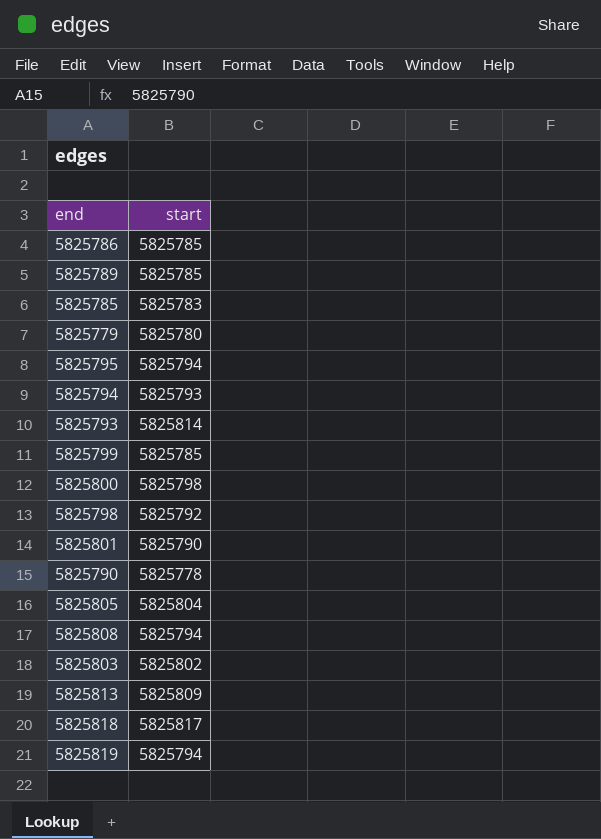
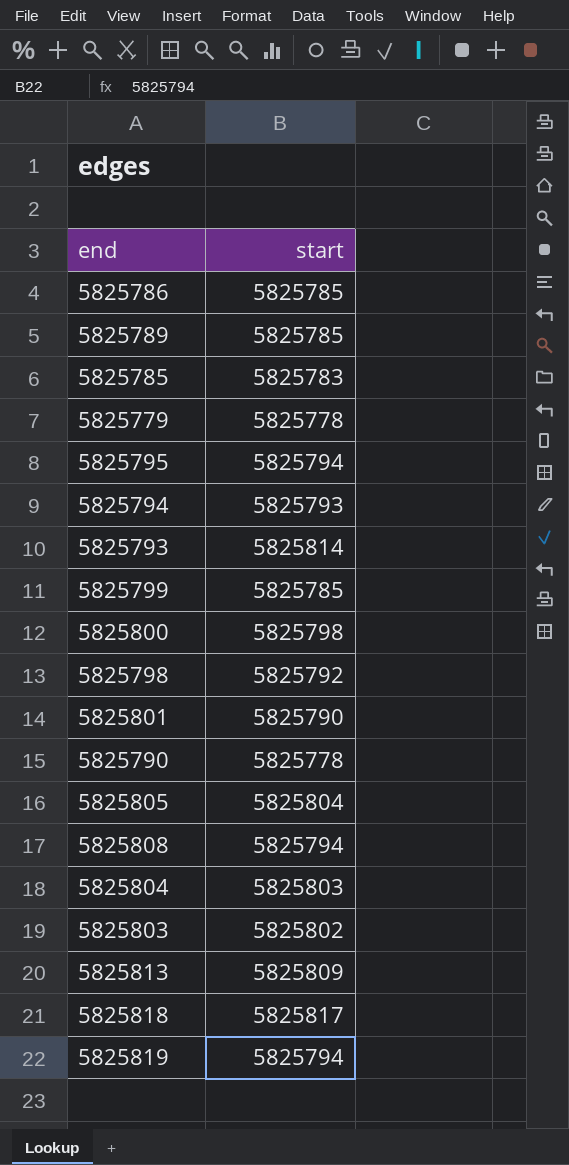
5825779 | start: 5825780 -> 5825778
row 5825804: none -> 5825803

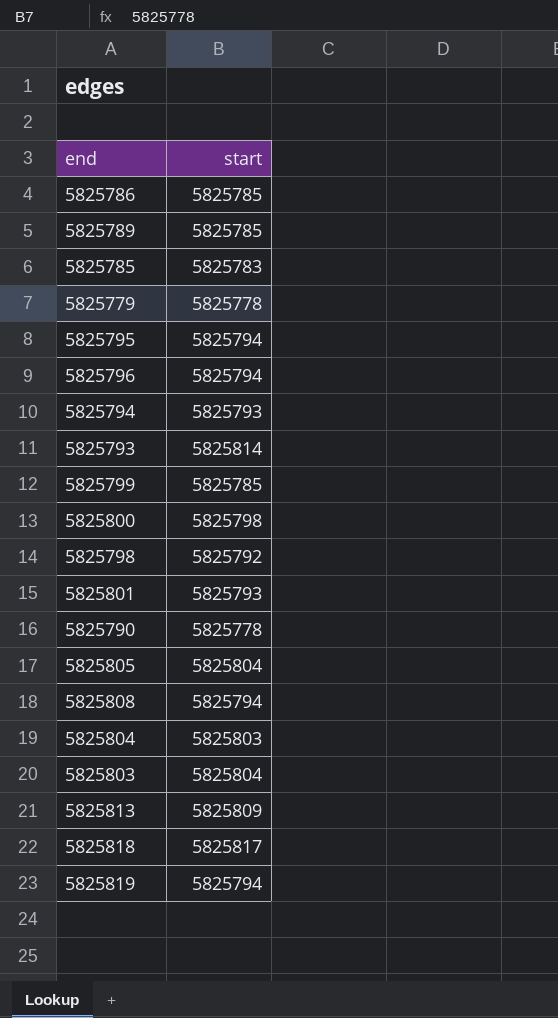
row 5825796: none -> 5825794
5825801 | start: 5825790 -> 5825793
5825803 | start: 5825802 -> 5825804

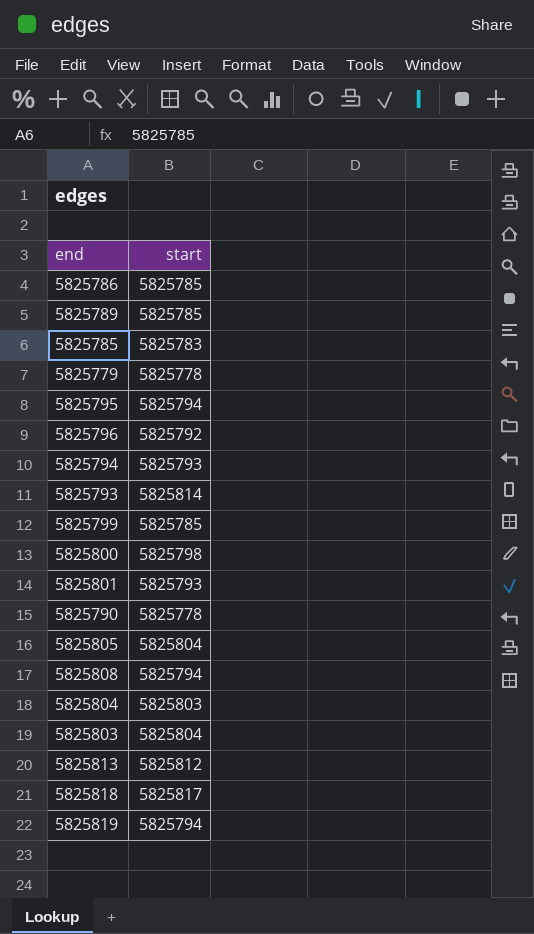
row 5825798: 5825792 -> none
5825796 | start: 5825794 -> 5825792
5825813 | start: 5825809 -> 5825812

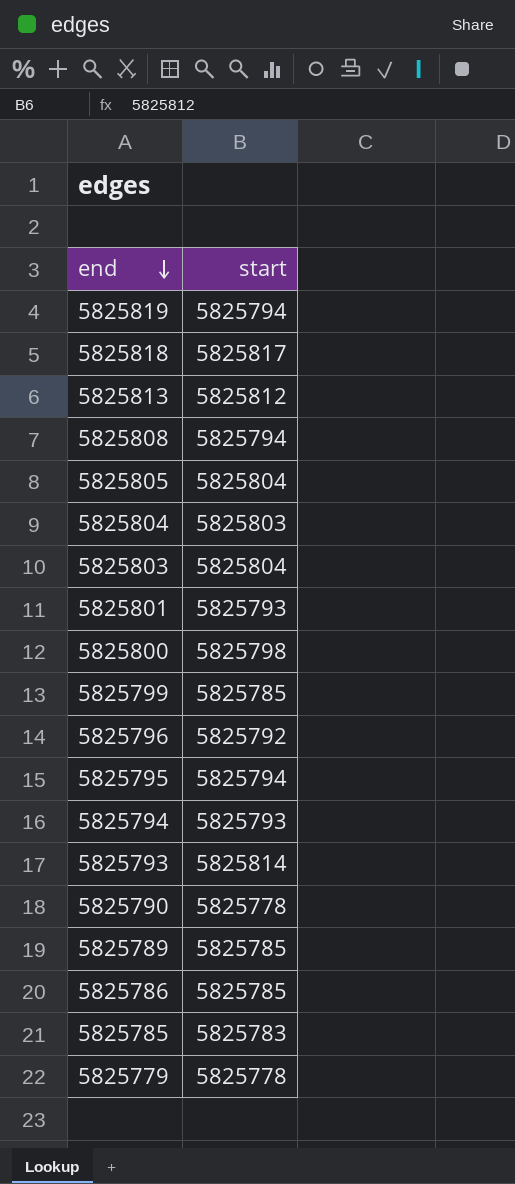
row order: none -> end descending

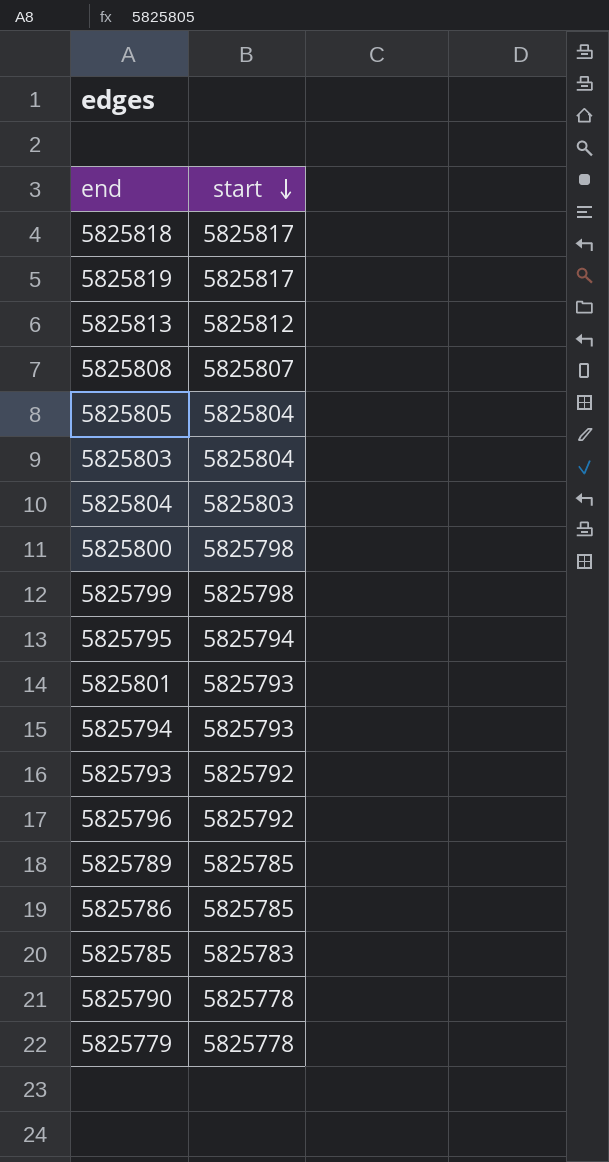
row order: end descending -> start descending
5825819 | start: 5825794 -> 5825817
5825808 | start: 5825794 -> 5825807
5825799 | start: 5825785 -> 5825798
5825793 | start: 5825814 -> 5825792

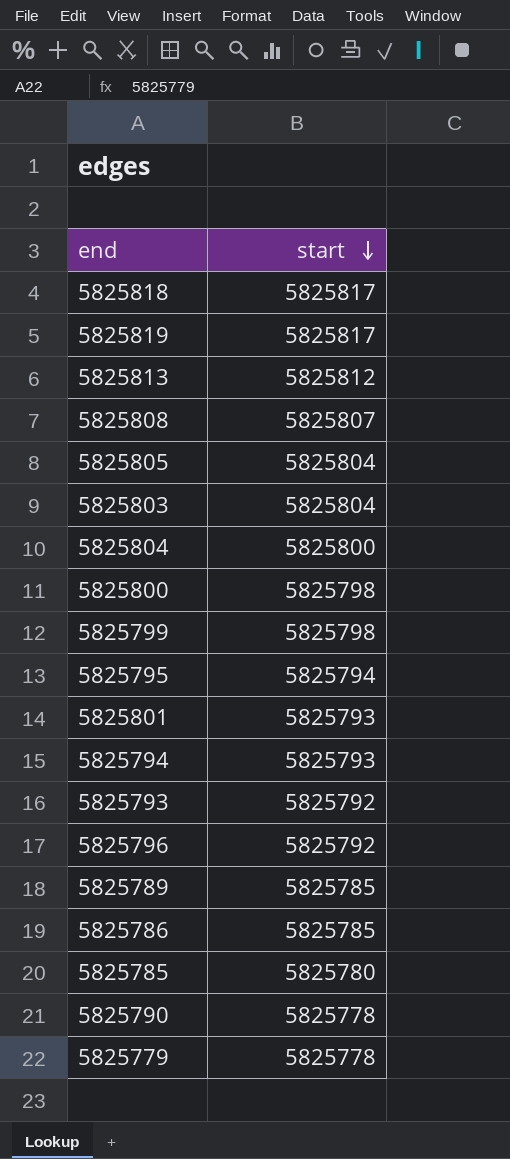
5825804 | start: 5825803 -> 5825800
5825785 | start: 5825783 -> 5825780

